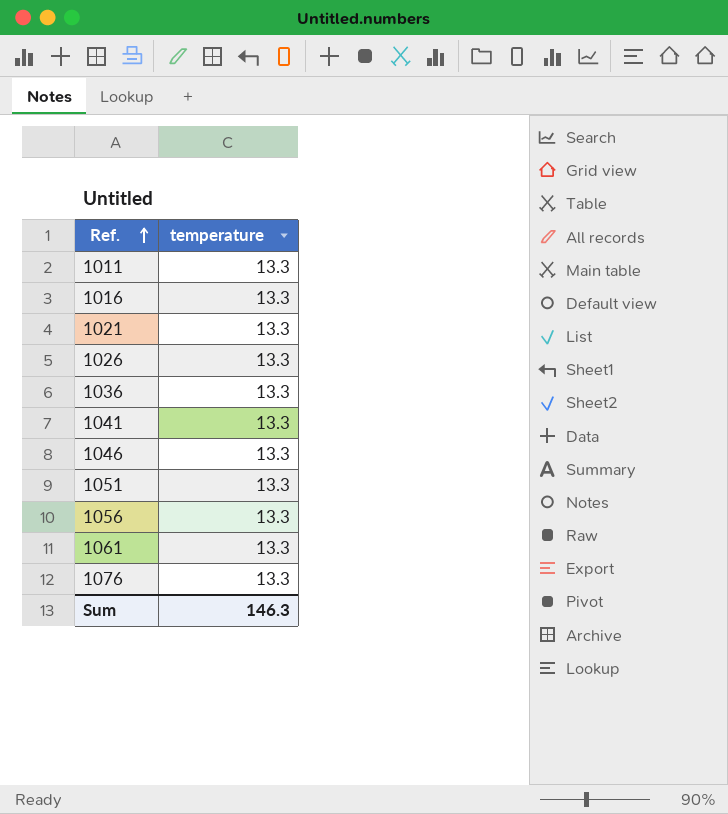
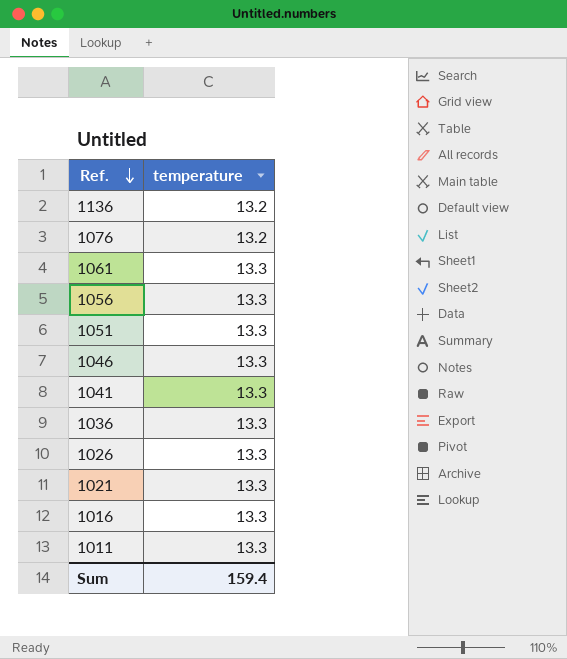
row order: Ref. ascending -> Ref. descending
row 1136: none -> 13.2
1076 | temperature: 13.3 -> 13.2
Sum | temperature: 146.3 -> 159.4

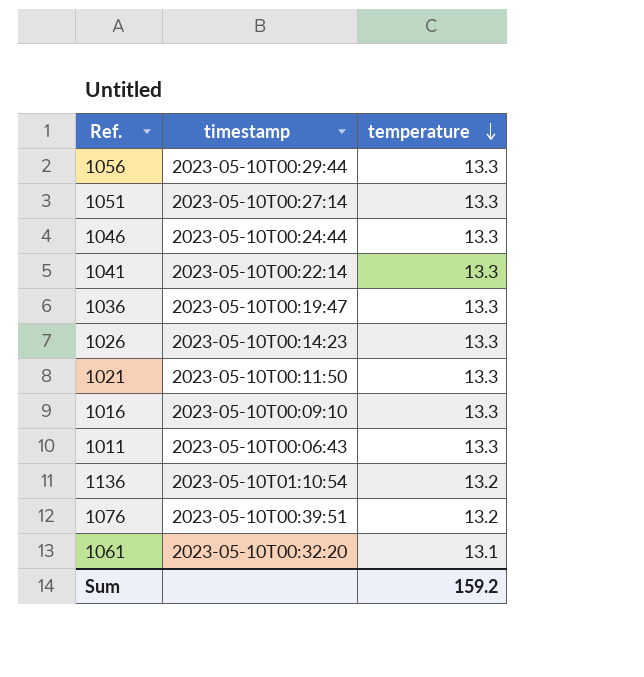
row order: Ref. descending -> temperature descending
column timestamp | position: none -> 2
1061 | temperature: 13.3 -> 13.1
Sum | temperature: 159.4 -> 159.2

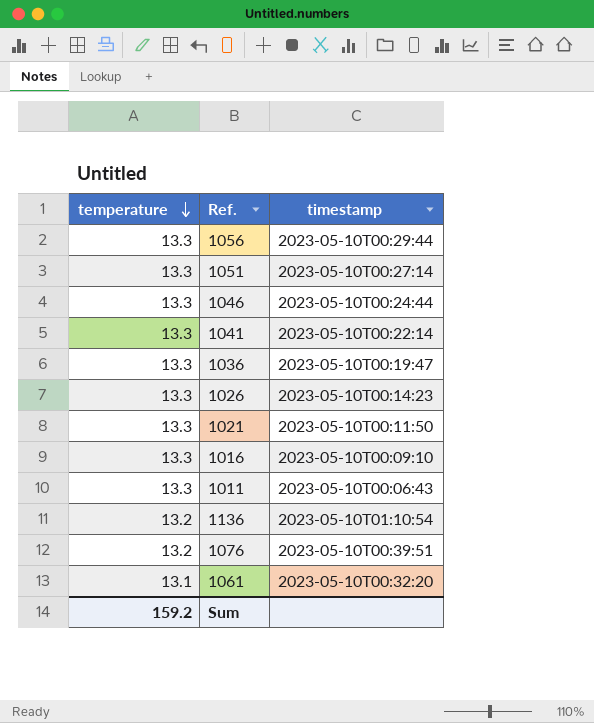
column temperature | position: 3 -> 1

